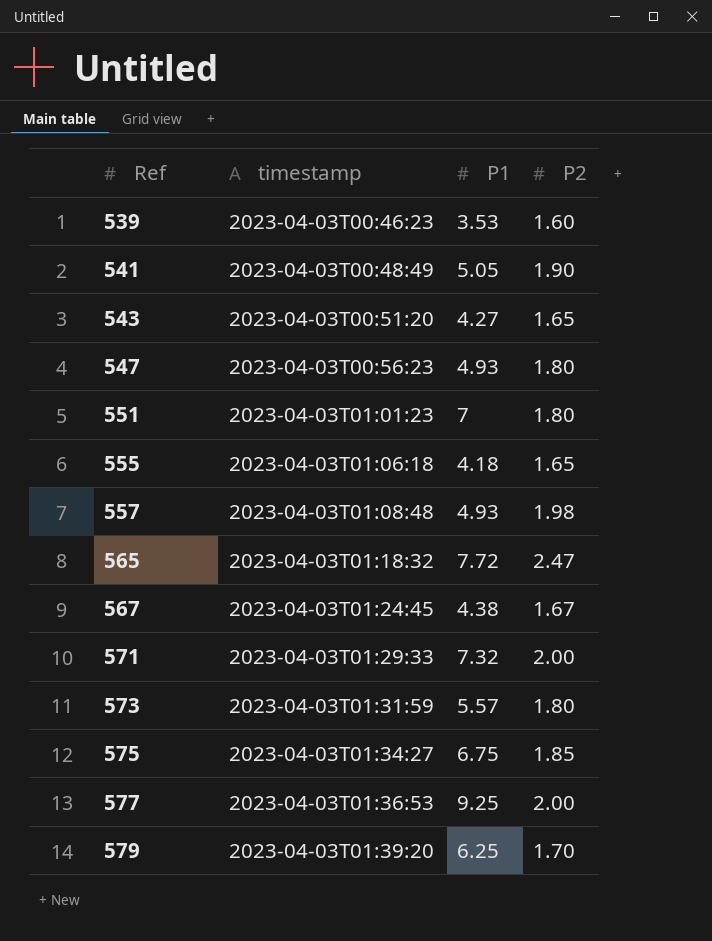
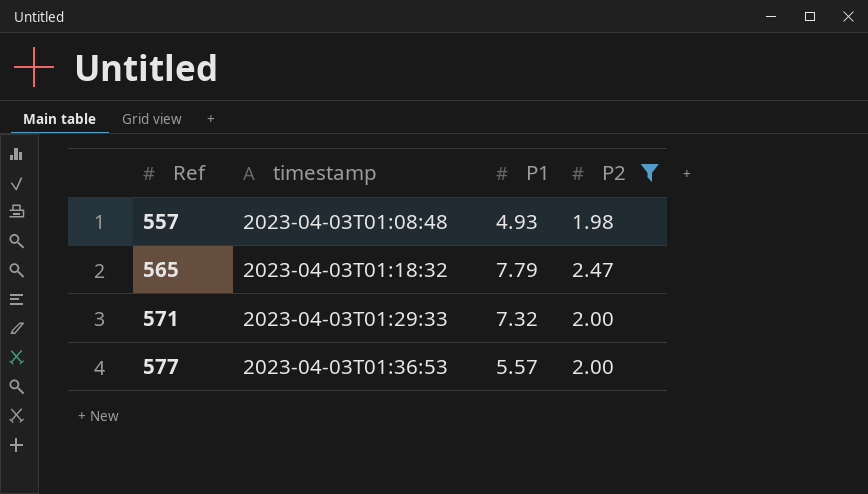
filter: none -> P2 >= 1.98
565 | P1: 7.72 -> 7.79
577 | P1: 9.25 -> 5.57

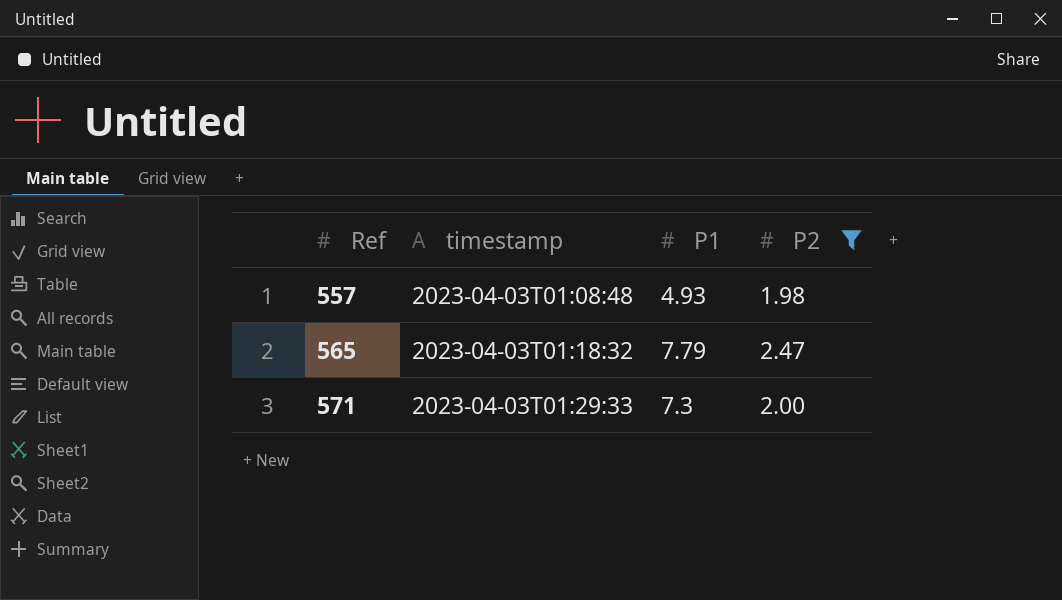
row 577: 2023-04-03T01:36:53 | 5.57 | 2.00 -> none
571 | P1: 7.32 -> 7.3

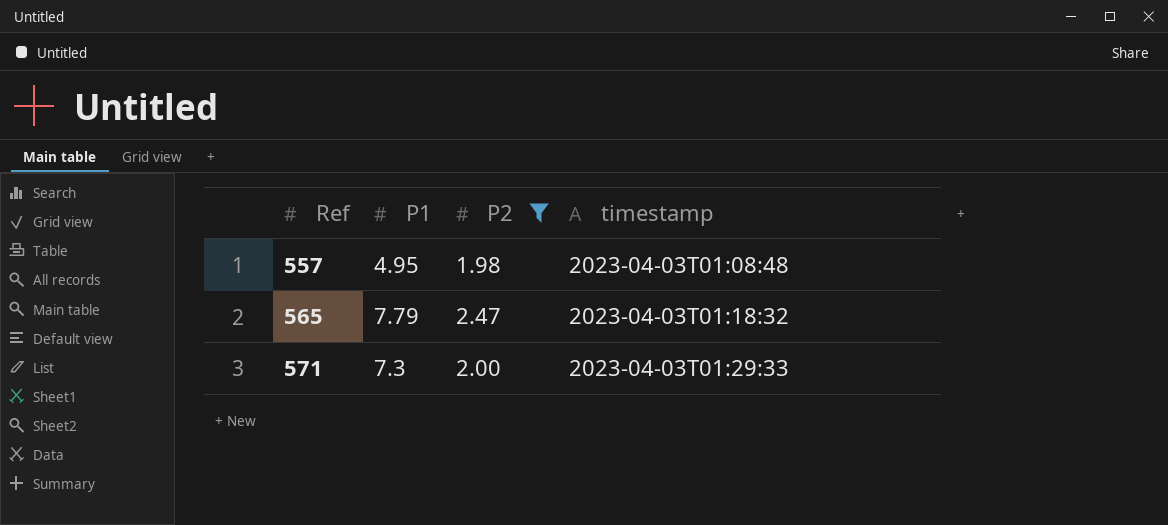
column timestamp | position: 2 -> 4
557 | P1: 4.93 -> 4.95

